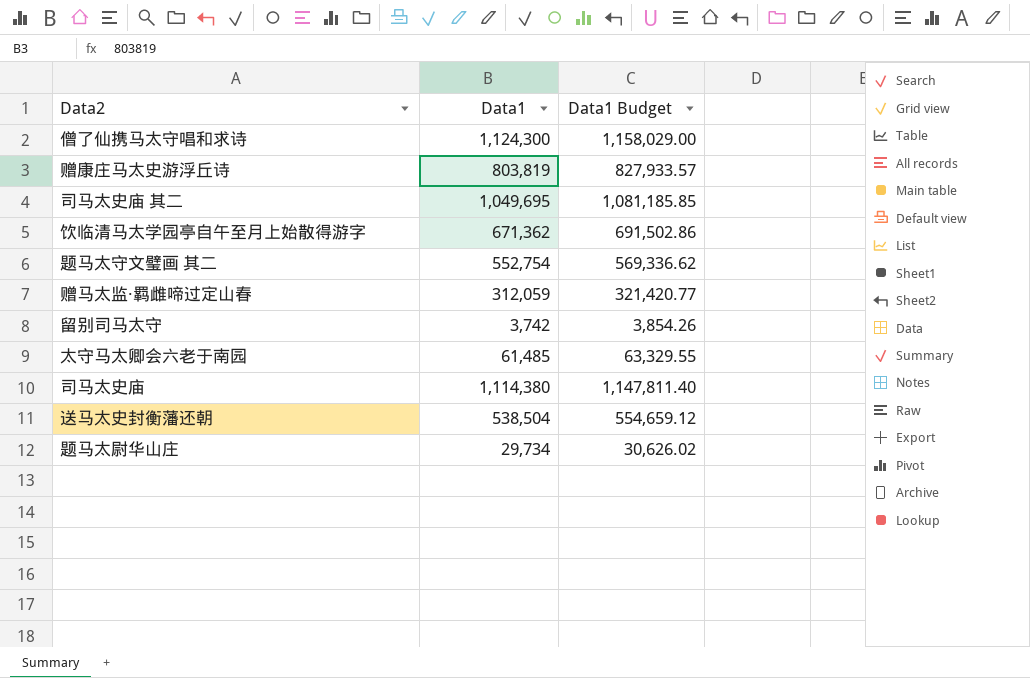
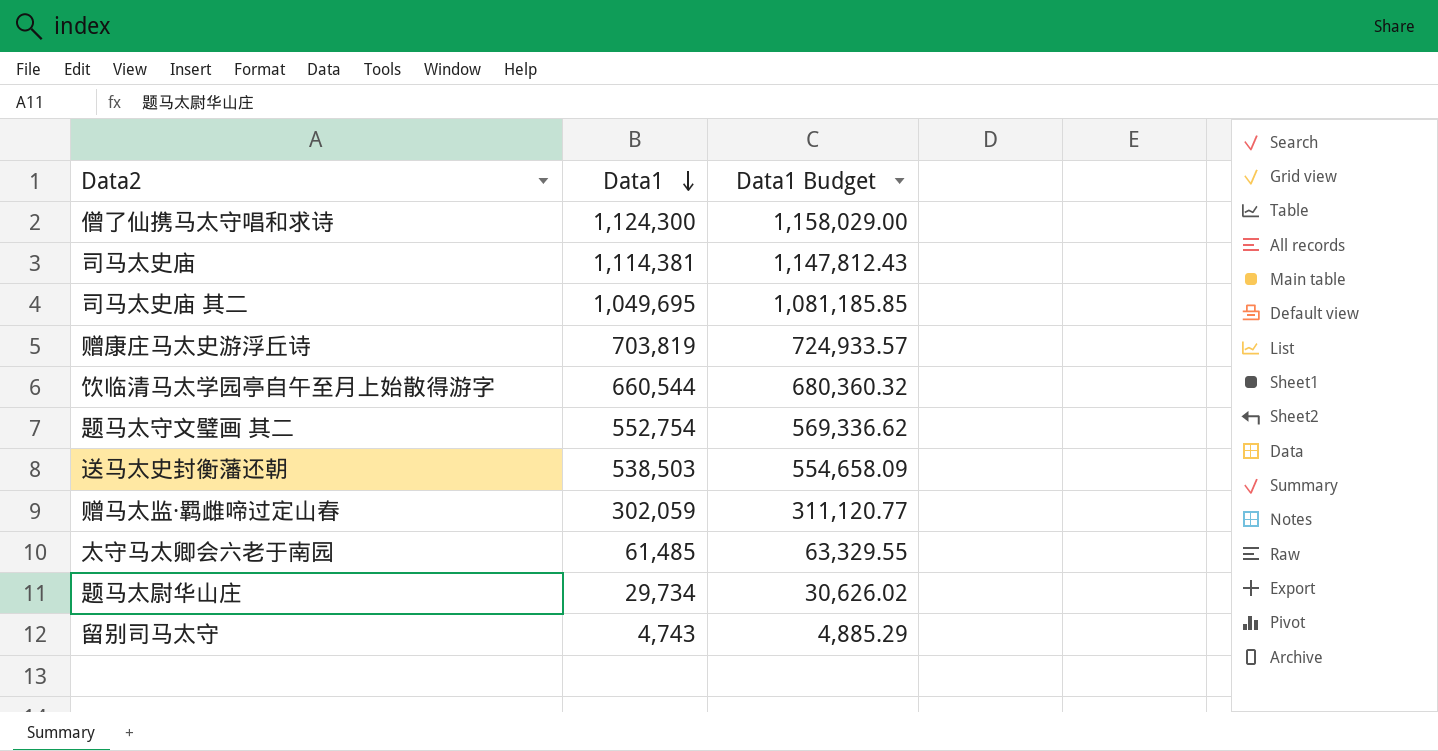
row order: none -> Data1 descending
司马太史庙 | Data1: 1,114,380 -> 1,114,381
司马太史庙 | Data1 Budget: 1,147,811.40 -> 1,147,812.43
赠康庄马太史游浮丘诗 | Data1: 803,819 -> 703,819
赠康庄马太史游浮丘诗 | Data1 Budget: 827,933.57 -> 724,933.57
饮临清马太学园亭自午至月上始散得游字 | Data1: 671,362 -> 660,544
饮临清马太学园亭自午至月上始散得游字 | Data1 Budget: 691,502.86 -> 680,360.32
送马太史封衡藩还朝 | Data1: 538,504 -> 538,503
送马太史封衡藩还朝 | Data1 Budget: 554,659.12 -> 554,658.09
赠马太监·羁雌啼过定山春 | Data1: 312,059 -> 302,059
赠马太监·羁雌啼过定山春 | Data1 Budget: 321,420.77 -> 311,120.77
留别司马太守 | Data1: 3,742 -> 4,743
留别司马太守 | Data1 Budget: 3,854.26 -> 4,885.29

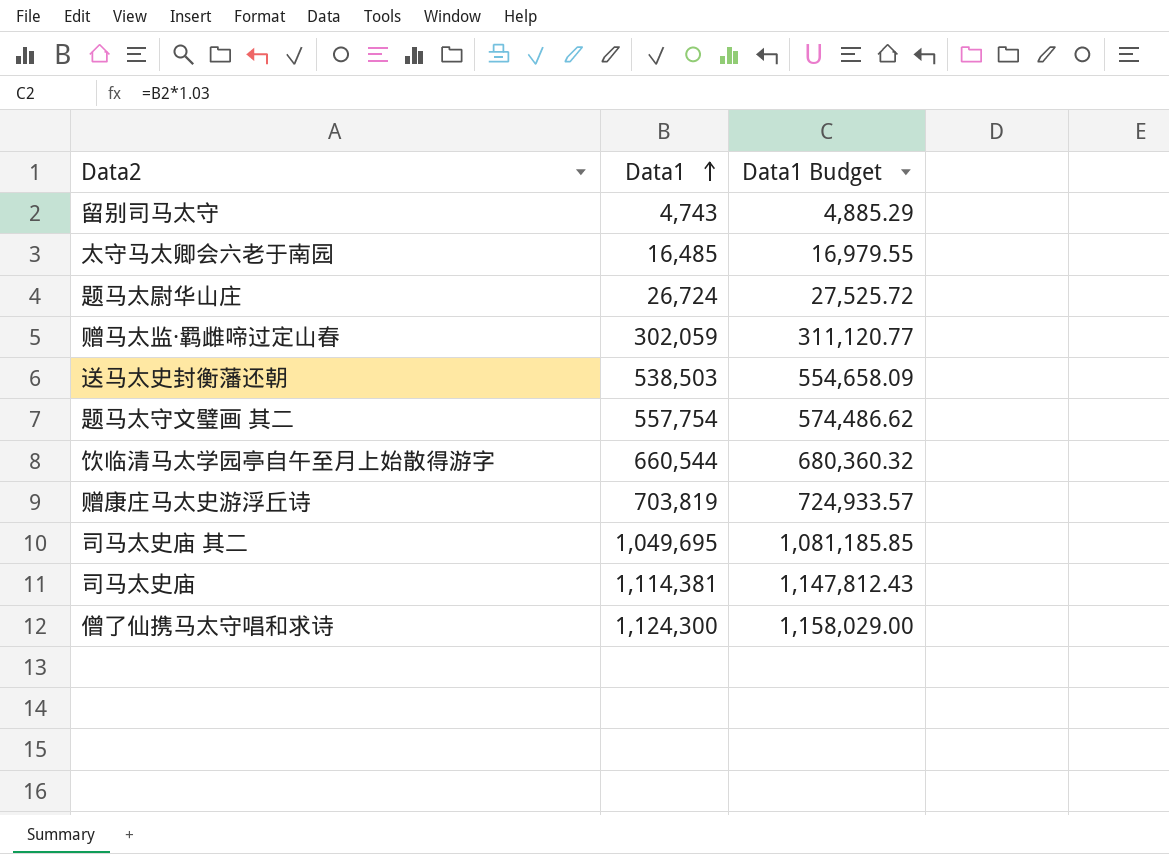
row order: Data1 descending -> Data1 ascending
太守马太卿会六老于南园 | Data1: 61,485 -> 16,485
太守马太卿会六老于南园 | Data1 Budget: 63,329.55 -> 16,979.55
题马太尉华山庄 | Data1: 29,734 -> 26,724
题马太尉华山庄 | Data1 Budget: 30,626.02 -> 27,525.72
题马太守文璧画 其二 | Data1: 552,754 -> 557,754
题马太守文璧画 其二 | Data1 Budget: 569,336.62 -> 574,486.62

